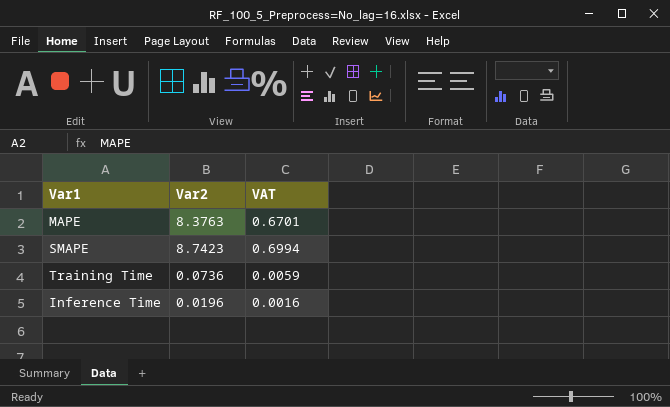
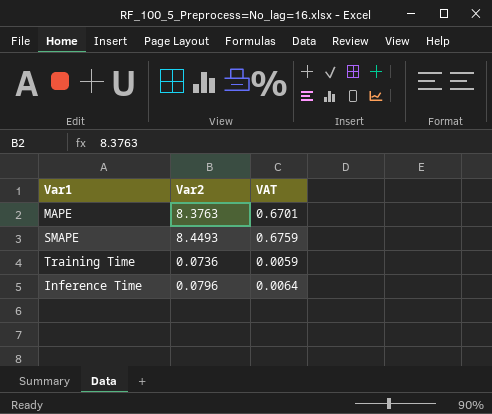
SMAPE | Var2: 8.7423 -> 8.4493
SMAPE | VAT: 0.6994 -> 0.6759
Inference Time | Var2: 0.0196 -> 0.0796
Inference Time | VAT: 0.0016 -> 0.0064

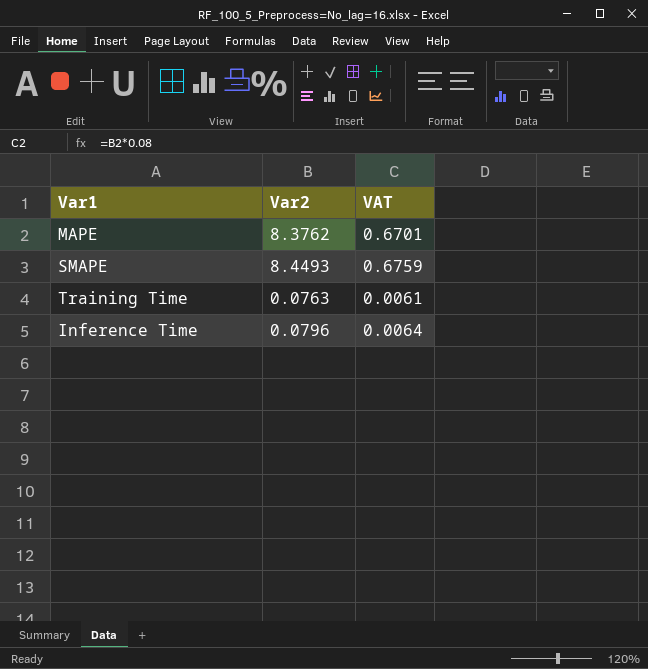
MAPE | Var2: 8.3763 -> 8.3762
Training Time | Var2: 0.0736 -> 0.0763
Training Time | VAT: 0.0059 -> 0.0061

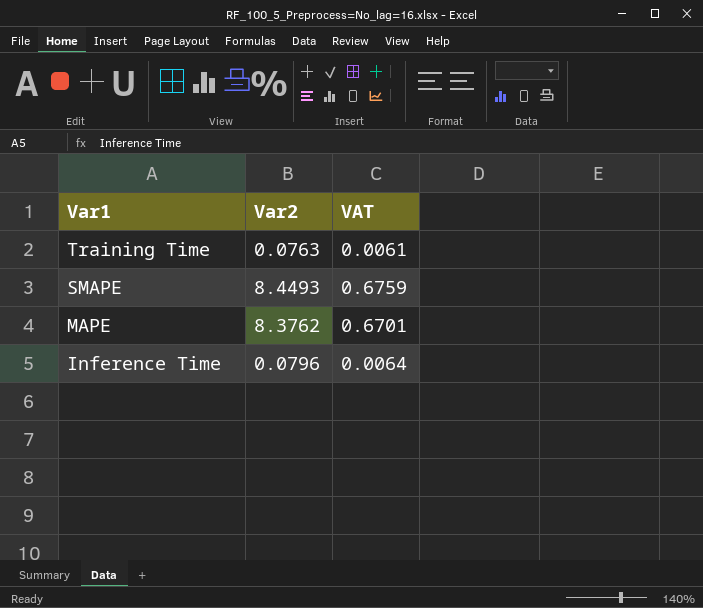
row order: none -> Var1 descending

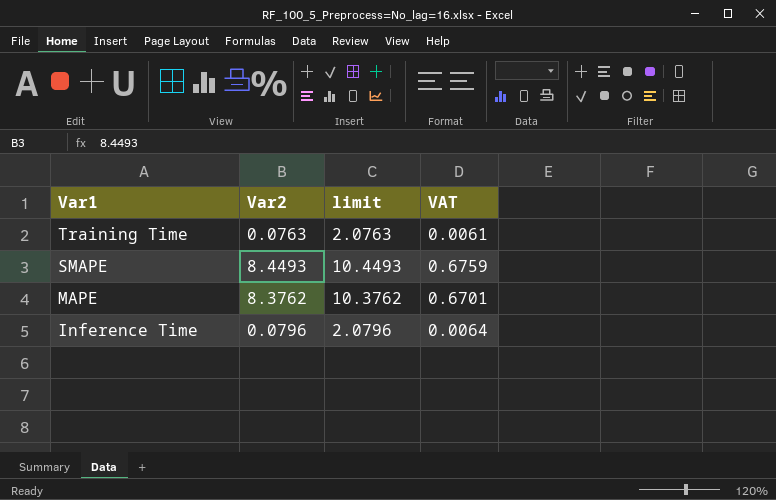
column limit | formula: none -> [Var2] + 2

